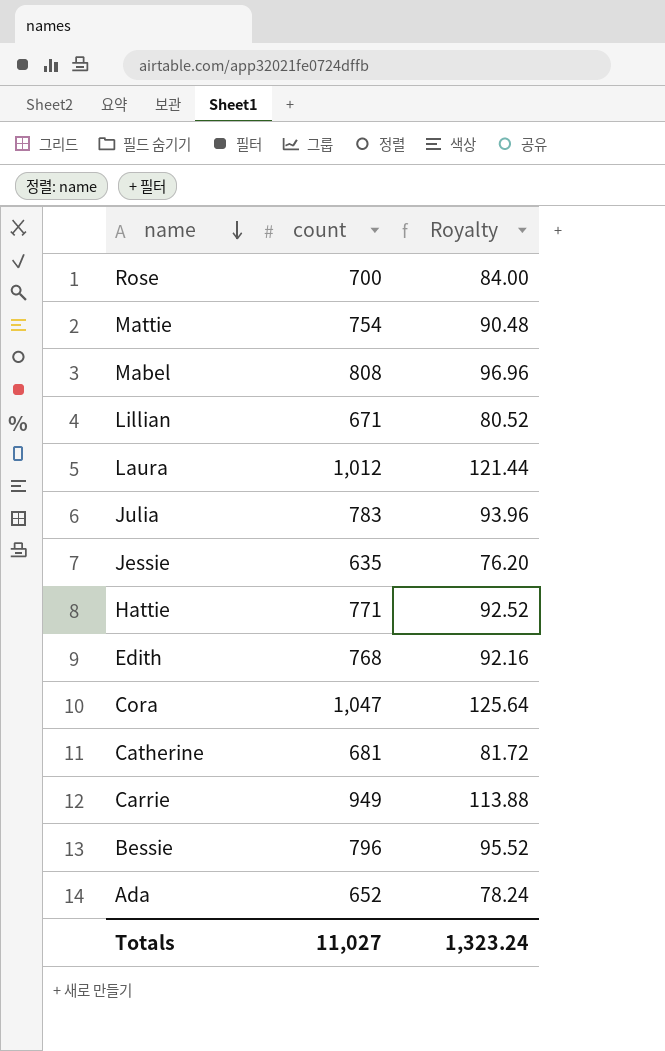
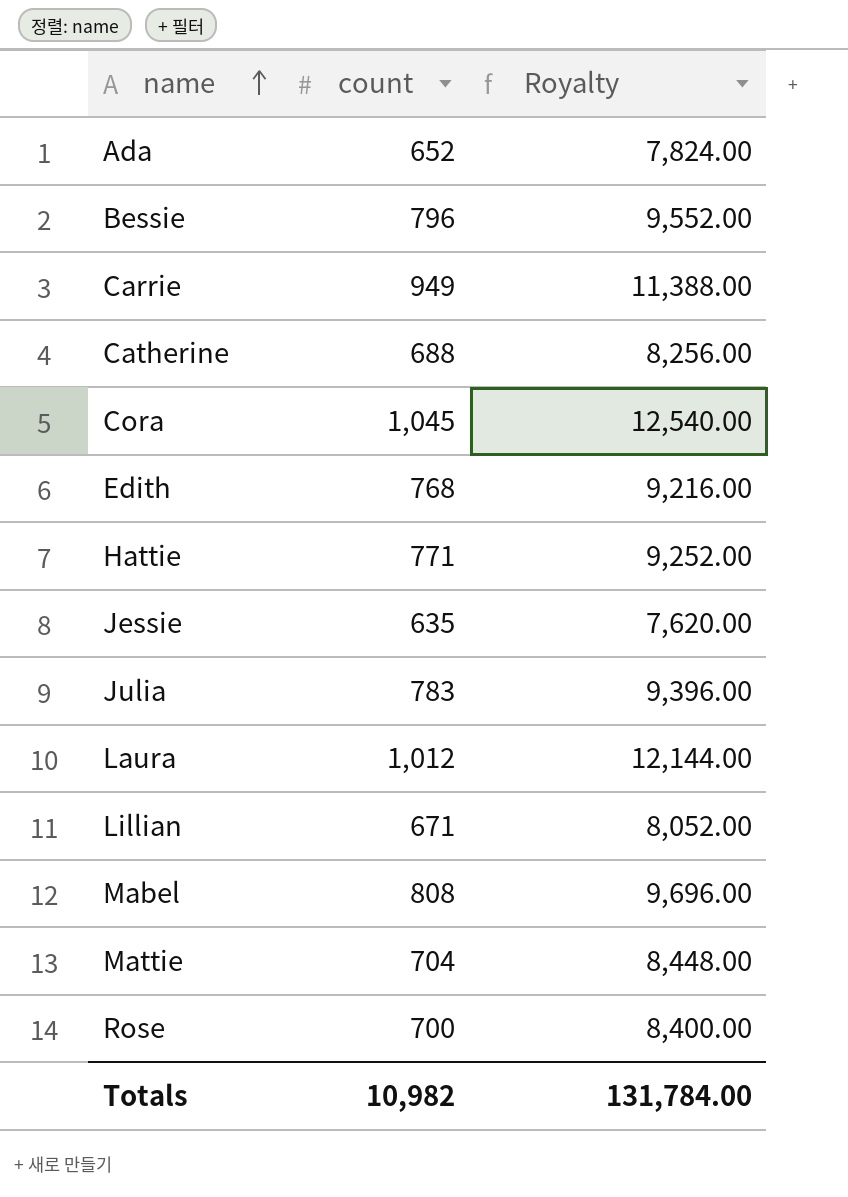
row order: name descending -> name ascending
column Royalty | formula: [count] * 0.12 -> [count] * 12
Catherine | count: 681 -> 688
Cora | count: 1,047 -> 1,045
Mattie | count: 754 -> 704
Totals | count: 11,027 -> 10,982
Totals | Royalty: 1,323.24 -> 131,784.00

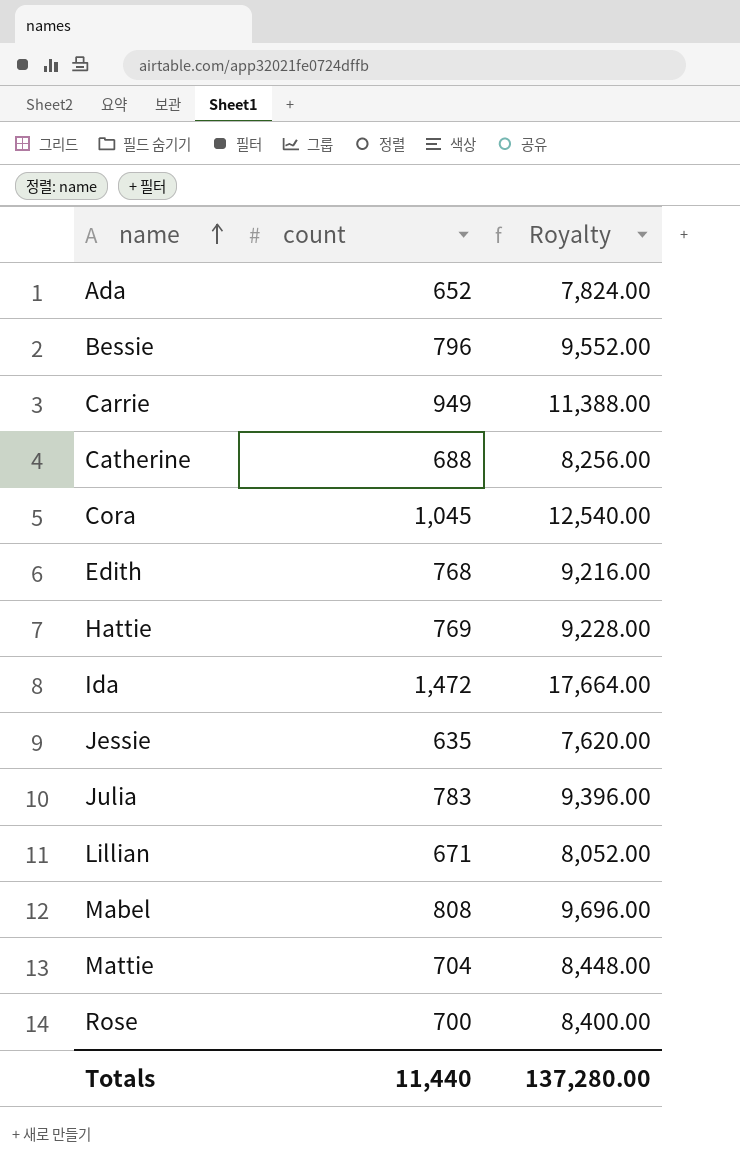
row Laura: 1,012 | 12,144.00 -> none
Hattie | count: 771 -> 769
Hattie | Royalty: 9,252.00 -> 9,228.00
row Ida: none -> 1,472 | 17,664.00
Totals | count: 10,982 -> 11,440
Totals | Royalty: 131,784.00 -> 137,280.00

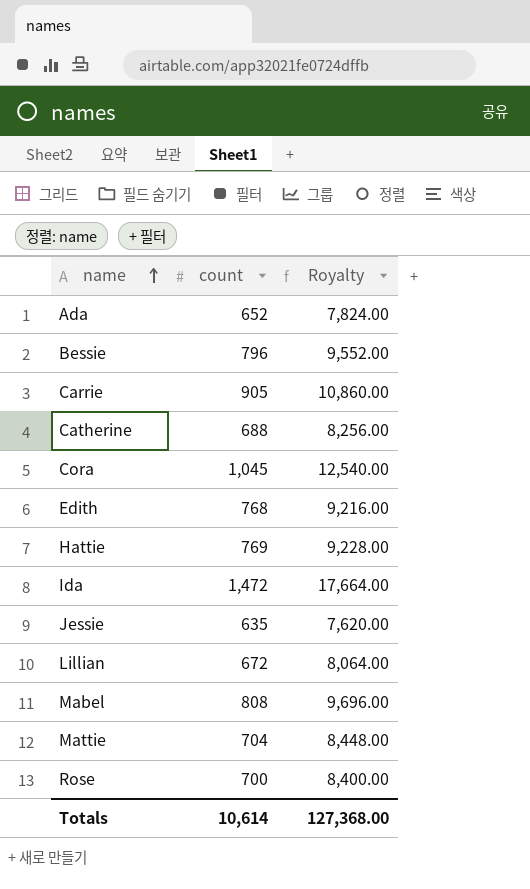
row Julia: 783 | 9,396.00 -> none
Carrie | count: 949 -> 905
Carrie | Royalty: 11,388.00 -> 10,860.00
Lillian | count: 671 -> 672
Lillian | Royalty: 8,052.00 -> 8,064.00
Totals | count: 11,440 -> 10,614
Totals | Royalty: 137,280.00 -> 127,368.00

